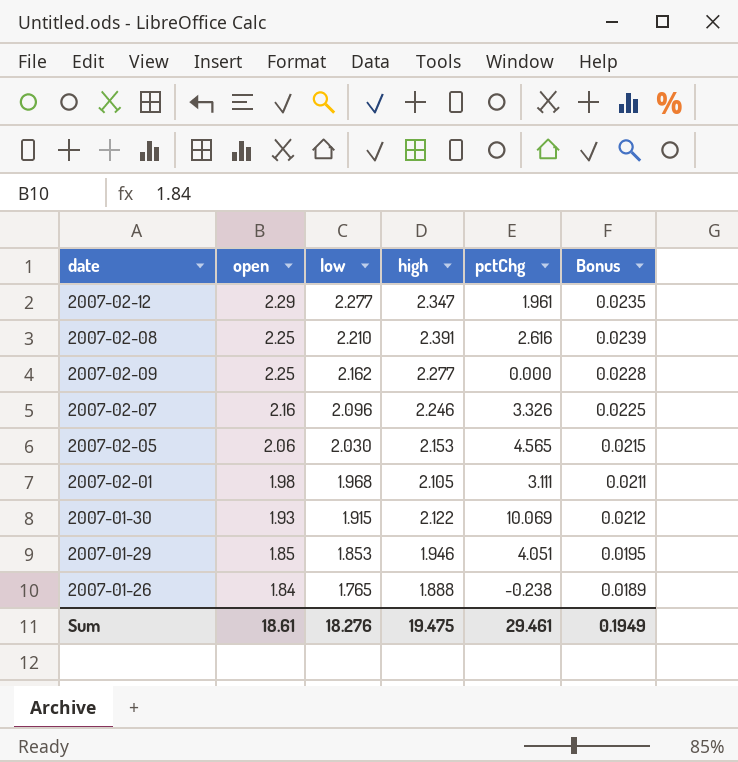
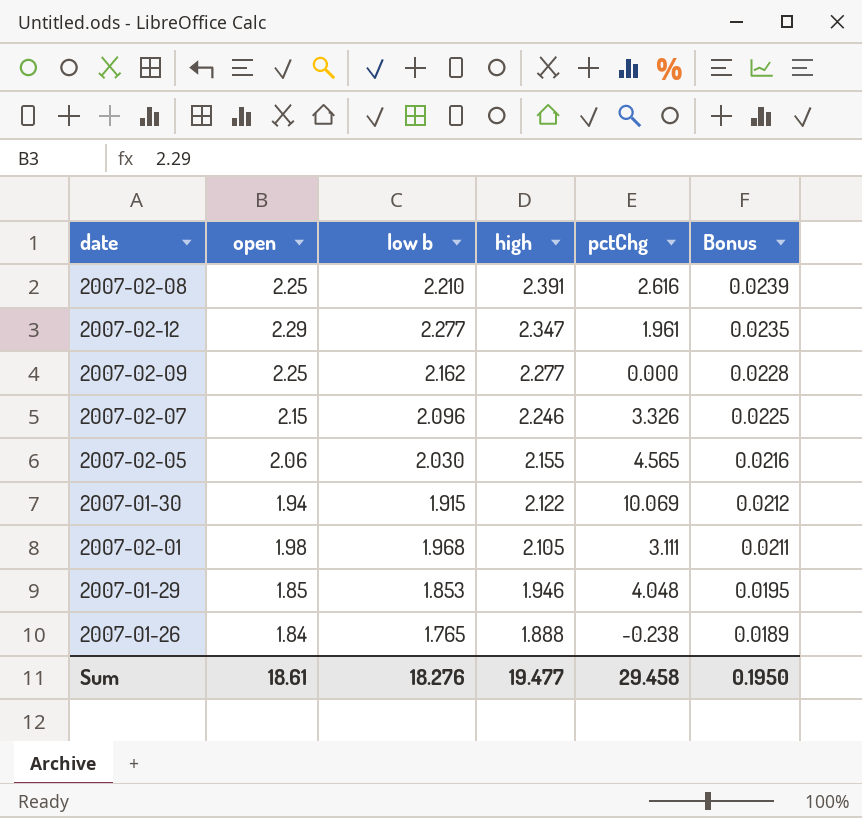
row order: open descending -> high descending
column name: low -> low b
2007-02-07 | open: 2.16 -> 2.15
2007-02-05 | high: 2.153 -> 2.155
2007-02-05 | Bonus: 0.0215 -> 0.0216
2007-01-30 | open: 1.93 -> 1.94
2007-01-29 | pctChg: 4.051 -> 4.048
Sum | high: 19.475 -> 19.477
Sum | pctChg: 29.461 -> 29.458
Sum | Bonus: 0.1949 -> 0.1950

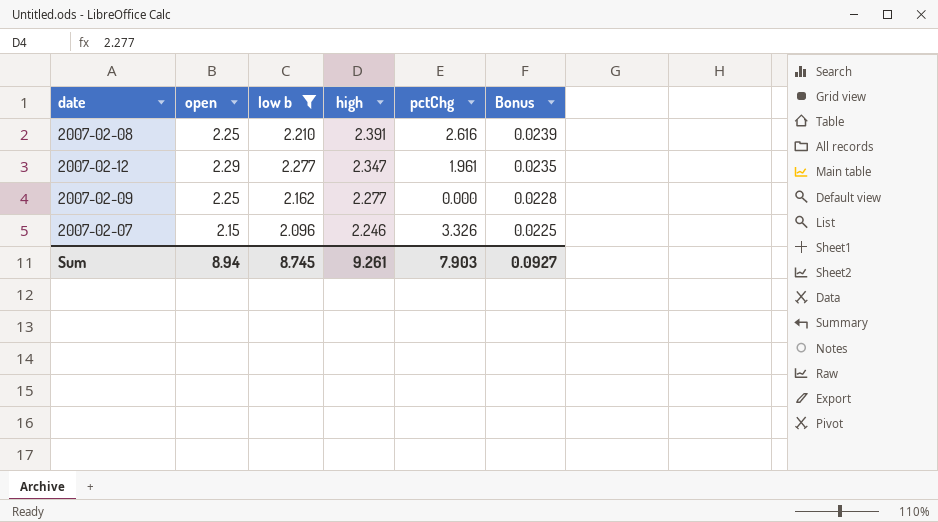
filter: none -> low b >= 2.096
Sum | open: 18.61 -> 8.94
Sum | low b: 18.276 -> 8.745
Sum | high: 19.477 -> 9.261
Sum | pctChg: 29.458 -> 7.903
Sum | Bonus: 0.1950 -> 0.0927

